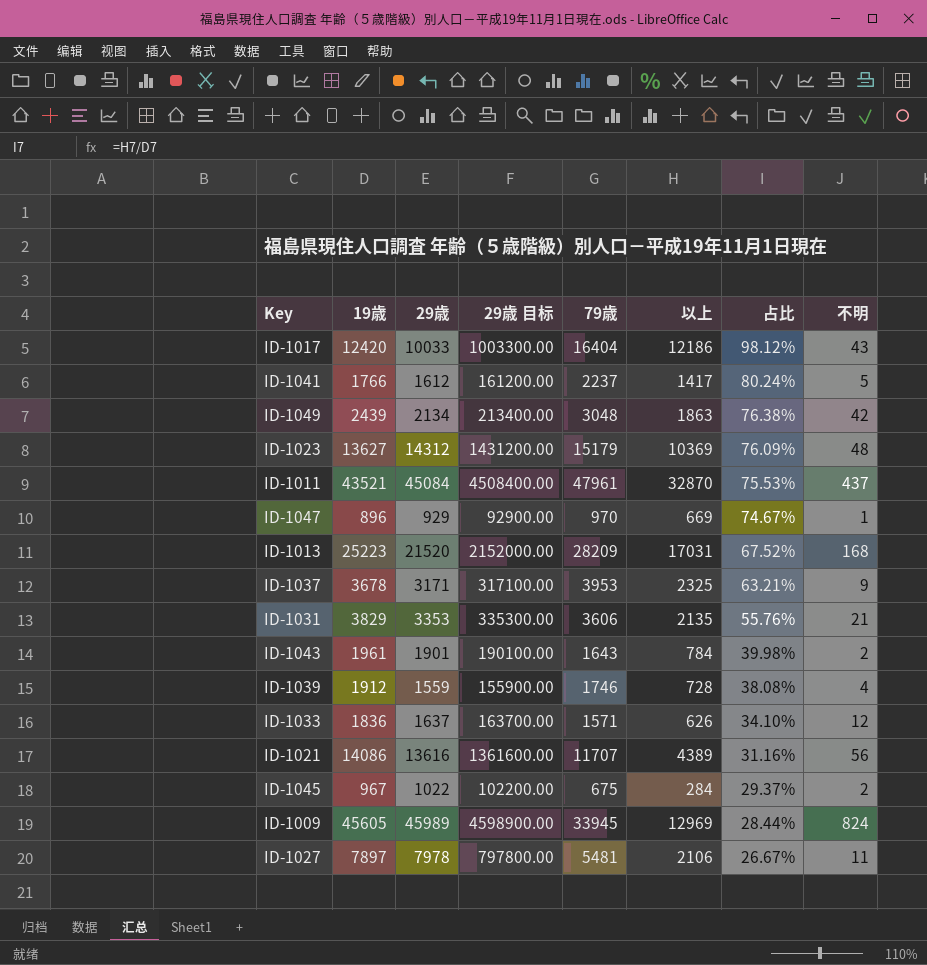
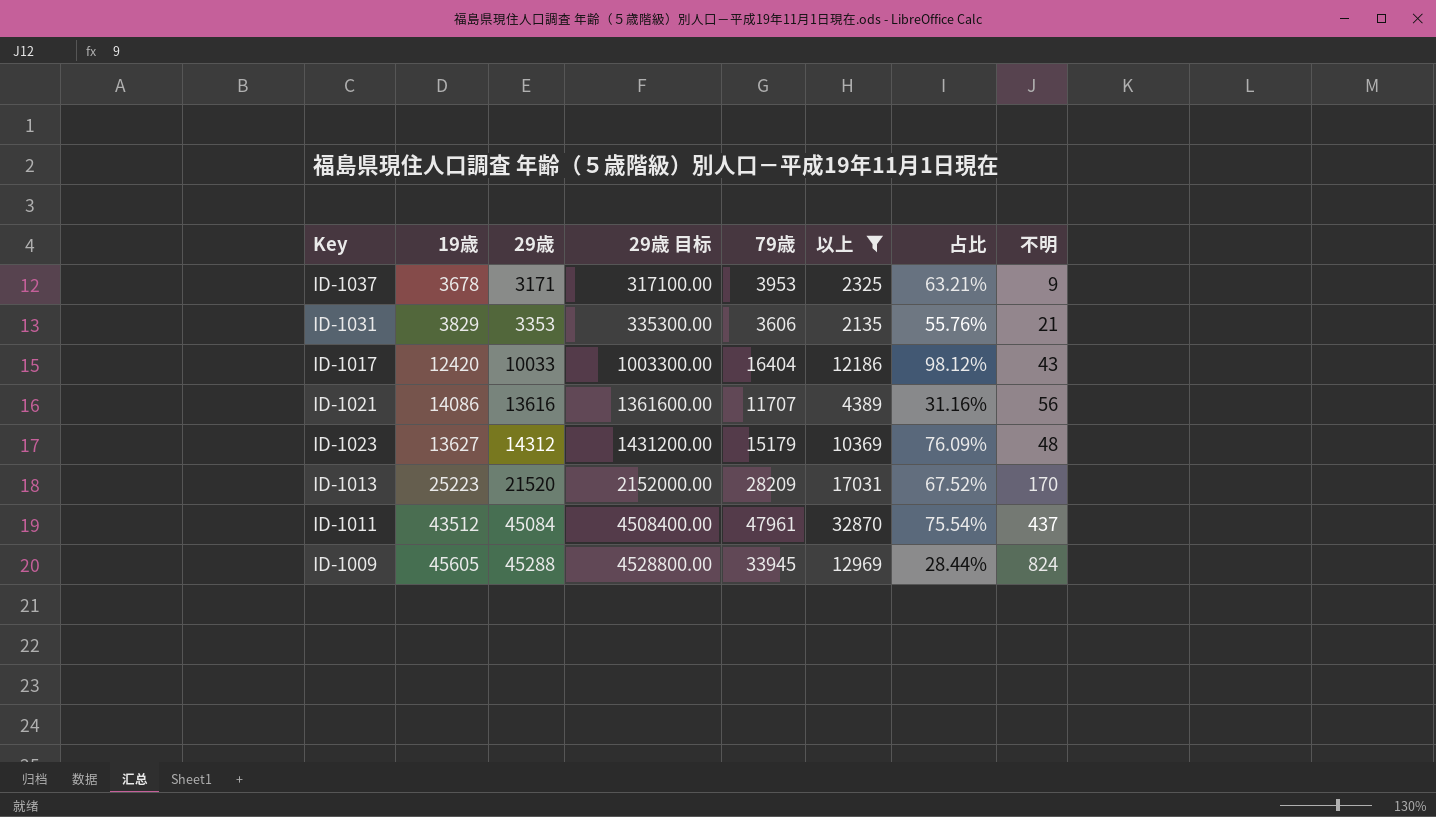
filter: none -> 以上 >= 2135
row order: 占比 descending -> 29歳 ascending
ID-1013 | 不明: 168 -> 170
ID-1011 | 19歳: 43521 -> 43512
ID-1011 | 占比: 75.53% -> 75.54%
ID-1009 | 29歳: 45989 -> 45288
ID-1009 | 29歳 目标: 4598900.00 -> 4528800.00

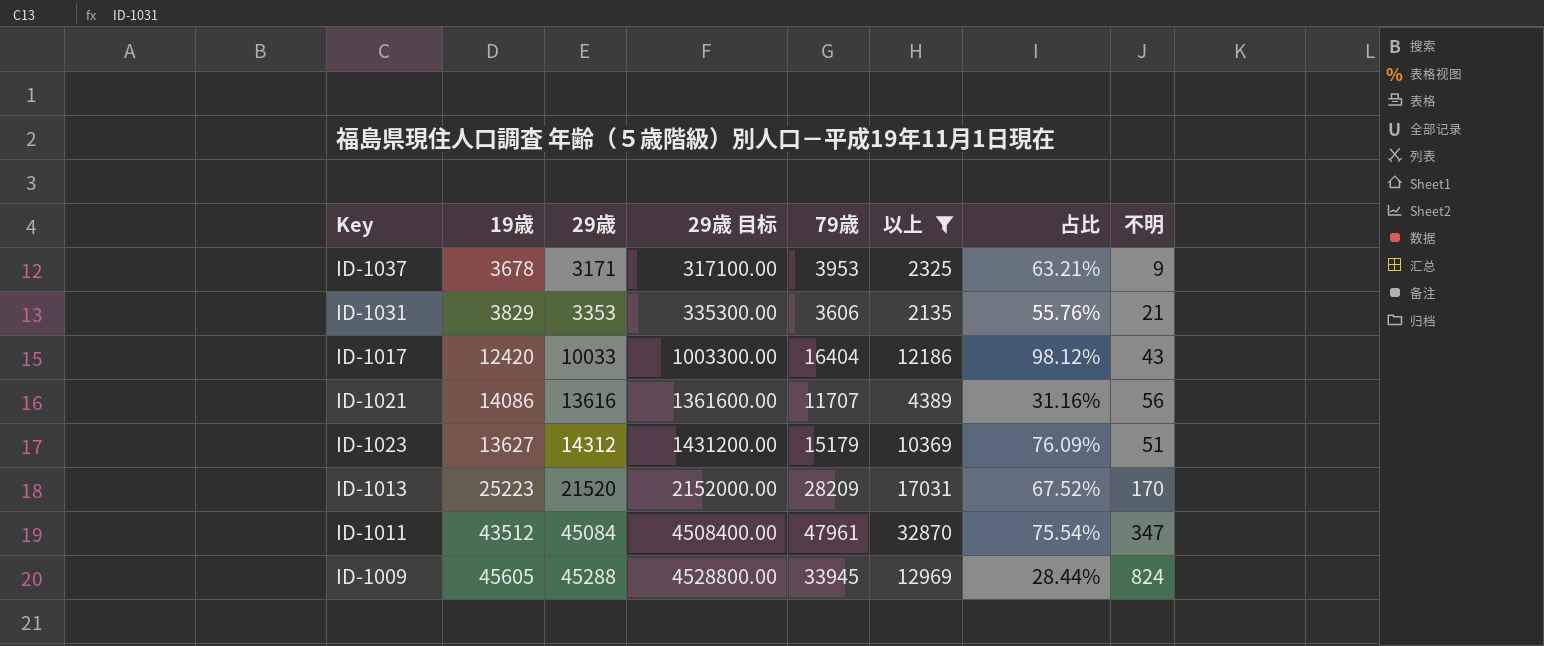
ID-1023 | 不明: 48 -> 51
ID-1011 | 不明: 437 -> 347

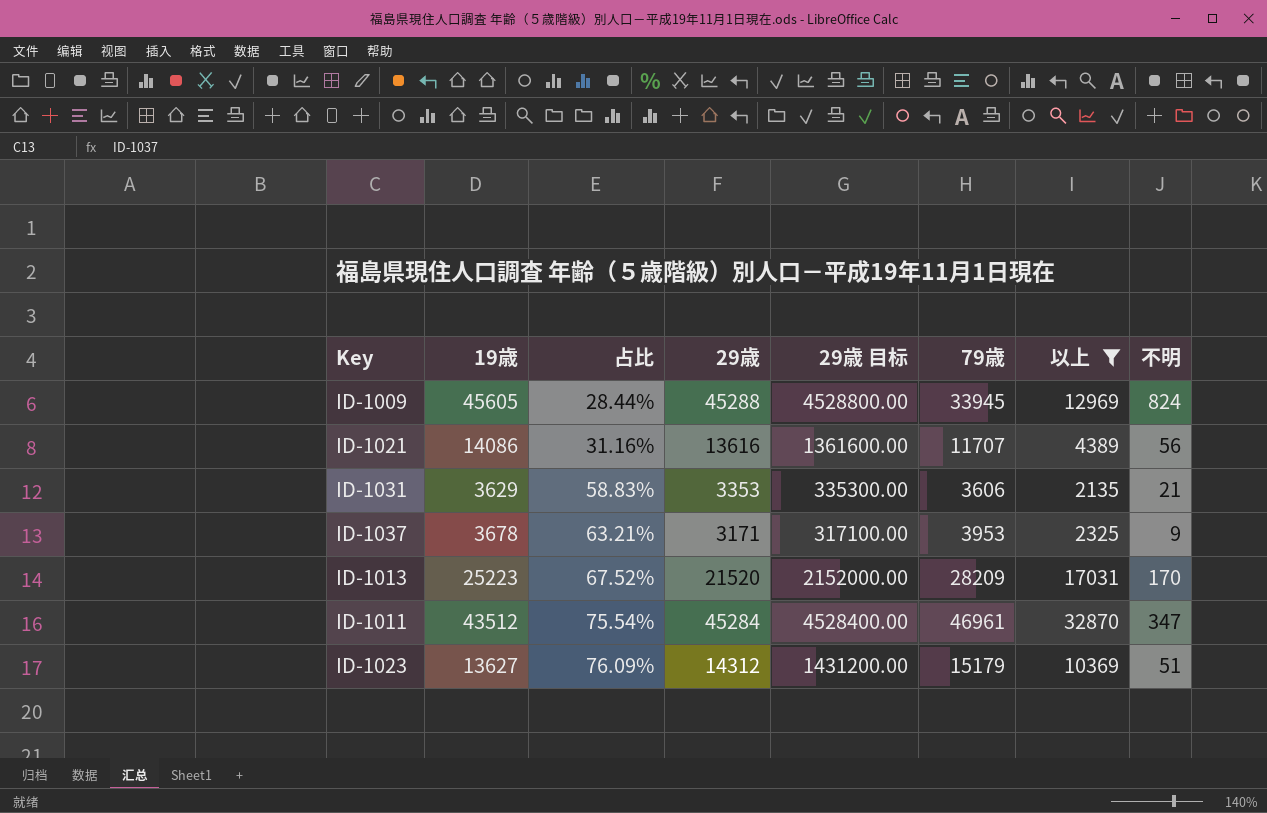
row order: 29歳 ascending -> 占比 ascending
column 占比 | position: 7 -> 3
row ID-1017: 12420 | 10033 | 1003300.00 | 16404 | 12186 | 98.12% | 43 -> none
ID-1031 | 19歳: 3829 -> 3629
ID-1031 | 占比: 55.76% -> 58.83%
ID-1011 | 29歳: 45084 -> 45284
ID-1011 | 29歳 目标: 4508400.00 -> 4528400.00
ID-1011 | 79歳: 47961 -> 46961

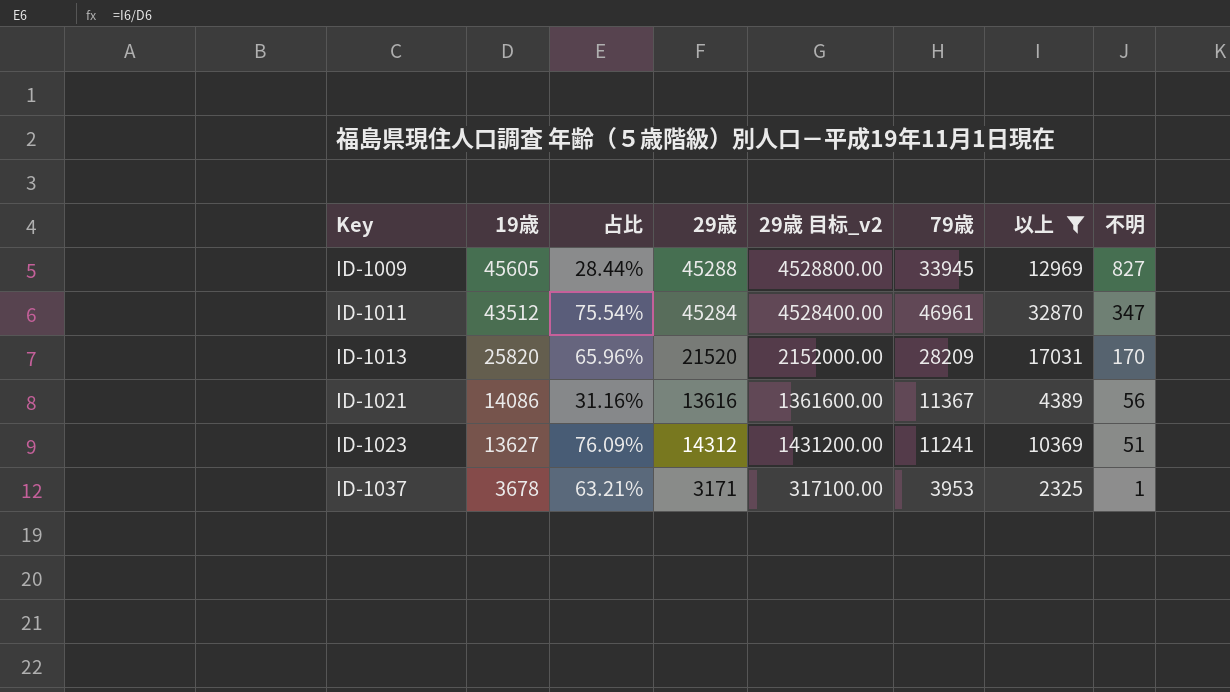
row order: 占比 ascending -> Key ascending
column name: 29歳 目标 -> 29歳 目标_v2
row ID-1031: 3629 | 58.83% | 3353 | 335300.00 | 3606 | 2135 | 21 -> none
ID-1009 | 不明: 824 -> 827
ID-1013 | 19歳: 25223 -> 25820
ID-1013 | 占比: 67.52% -> 65.96%
ID-1021 | 79歳: 11707 -> 11367
ID-1023 | 79歳: 15179 -> 11241
ID-1037 | 不明: 9 -> 1

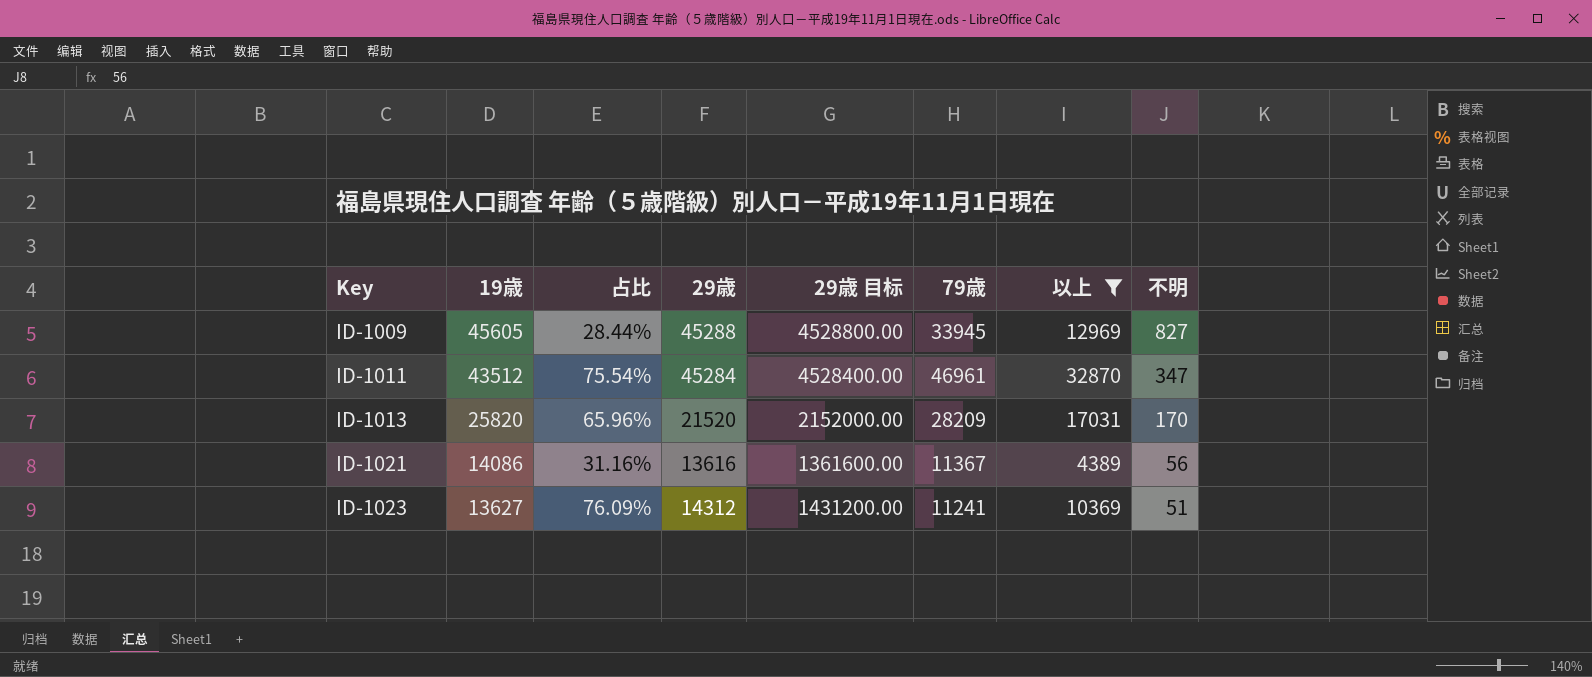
column name: 29歳 目标_v2 -> 29歳 目标
row ID-1037: 3678 | 63.21% | 3171 | 317100.00 | 3953 | 2325 | 1 -> none

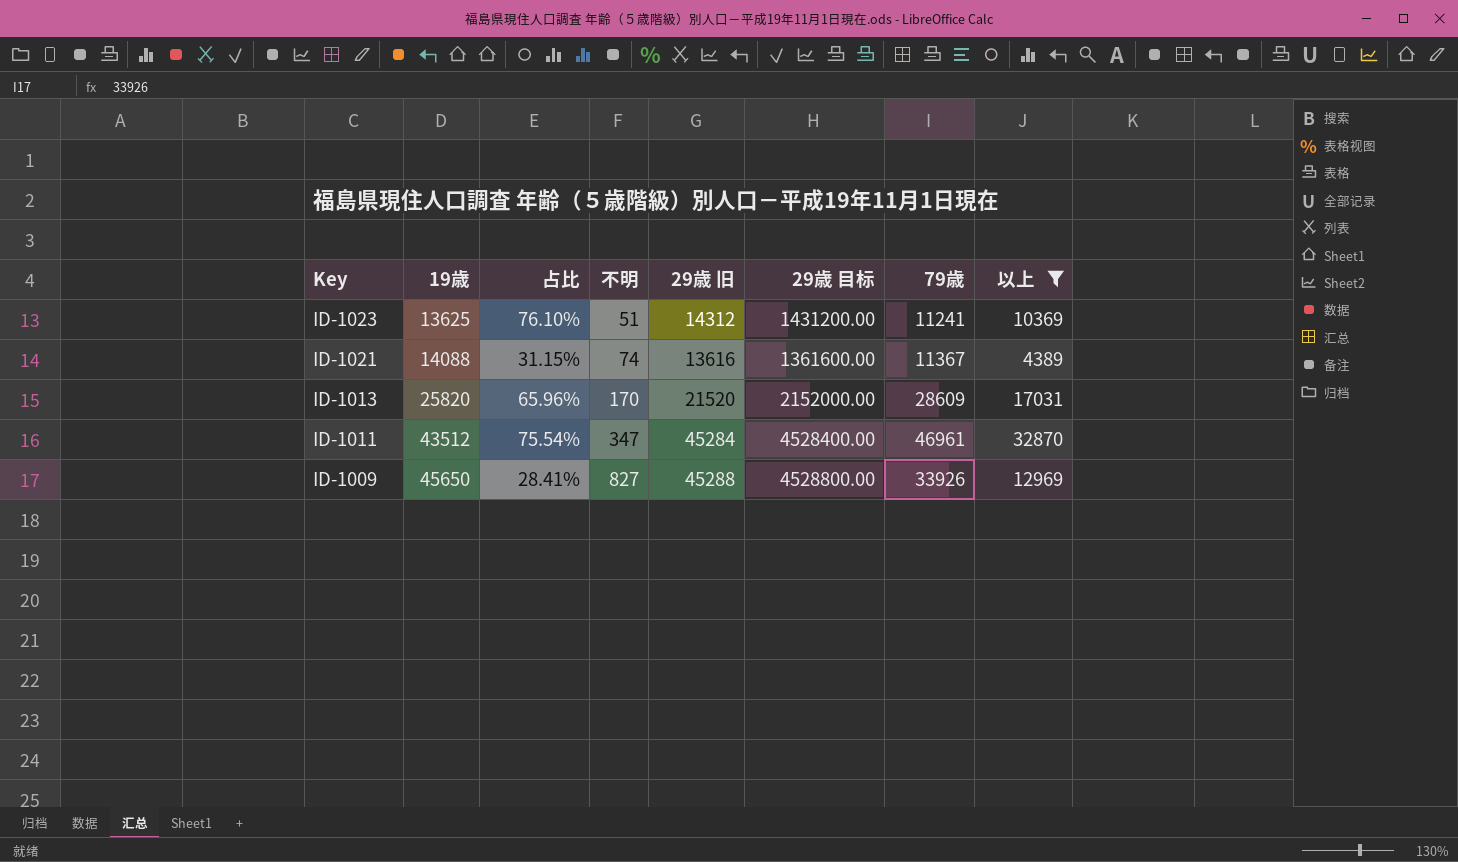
row order: Key ascending -> Key descending
column 不明 | position: 8 -> 4
column name: 29歳 -> 29歳 旧
ID-1023 | 19歳: 13627 -> 13625
ID-1023 | 占比: 76.09% -> 76.10%
ID-1021 | 19歳: 14086 -> 14088
ID-1021 | 占比: 31.16% -> 31.15%
ID-1021 | 不明: 56 -> 74
ID-1013 | 79歳: 28209 -> 28609
ID-1009 | 19歳: 45605 -> 45650
ID-1009 | 占比: 28.44% -> 28.41%
ID-1009 | 79歳: 33945 -> 33926

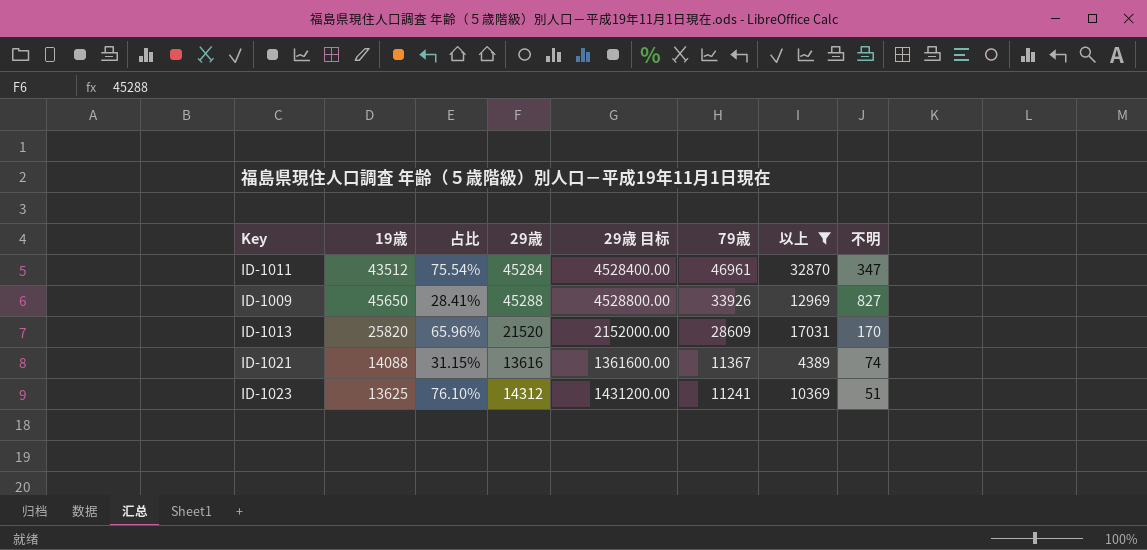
row order: Key descending -> 79歳 descending
column name: 29歳 旧 -> 29歳
column 不明 | position: 4 -> 8

